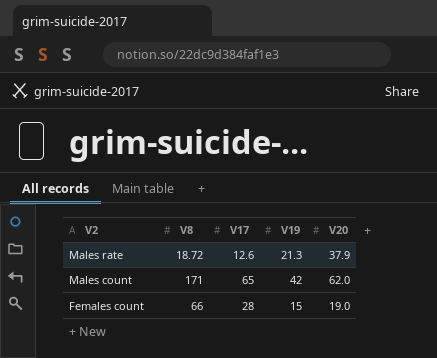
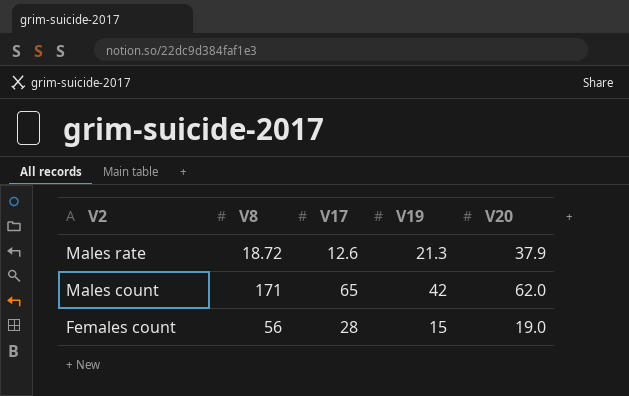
Females count | V8: 66 -> 56

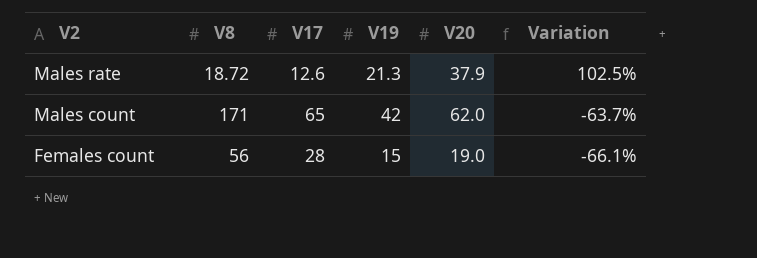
column Variation | formula: none -> ([V20] - [V8]) / [V8]

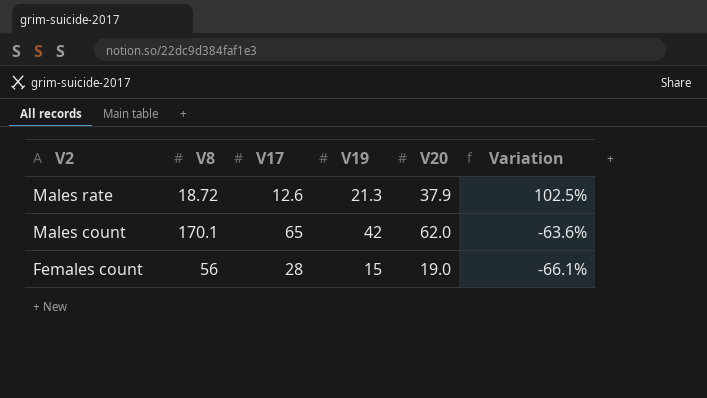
Males count | V8: 171 -> 170.1
Males count | Variation: -63.7% -> -63.6%

